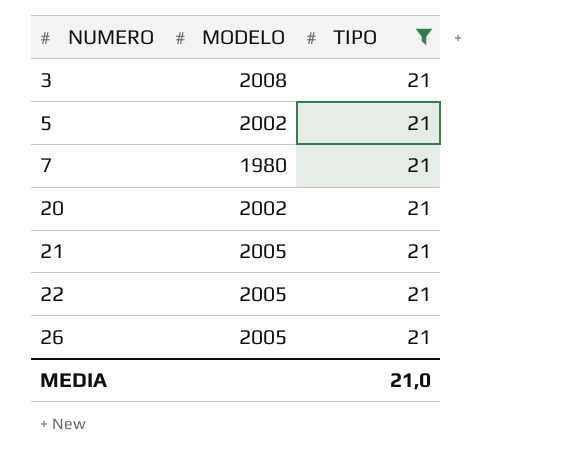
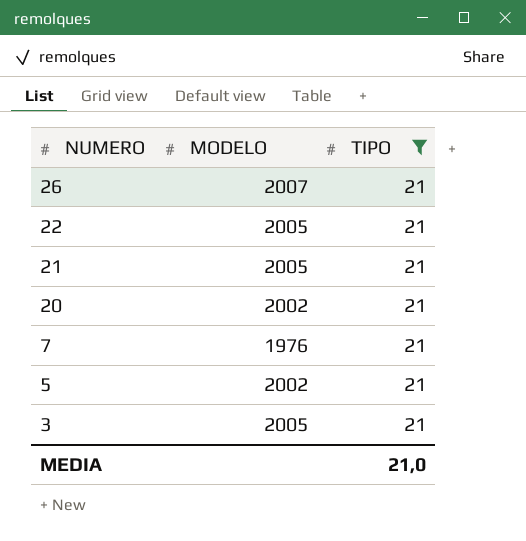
row order: NUMERO ascending -> NUMERO descending
26 | MODELO: 2005 -> 2007
7 | MODELO: 1980 -> 1976
3 | MODELO: 2008 -> 2005

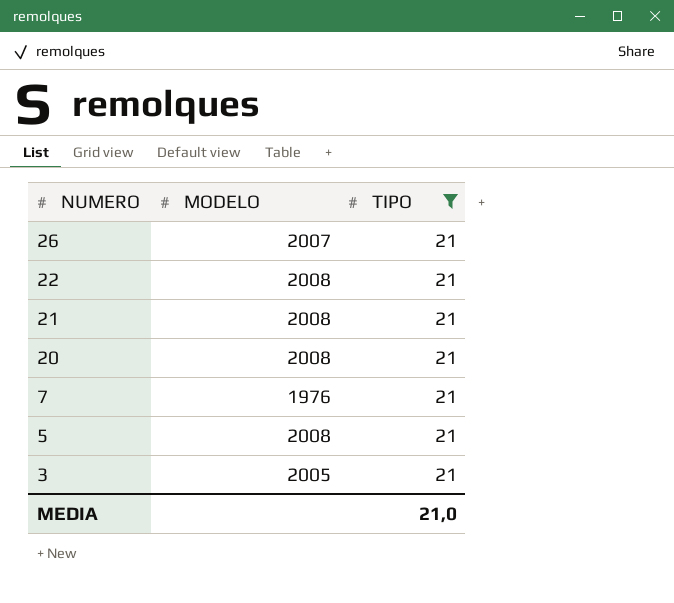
22 | MODELO: 2005 -> 2008
21 | MODELO: 2005 -> 2008
20 | MODELO: 2002 -> 2008
5 | MODELO: 2002 -> 2008

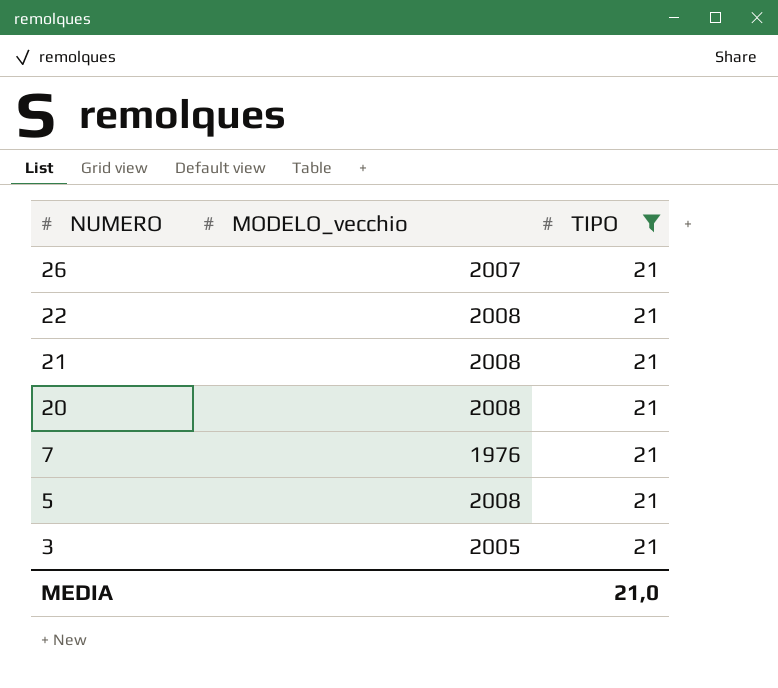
column name: MODELO -> MODELO_vecchio

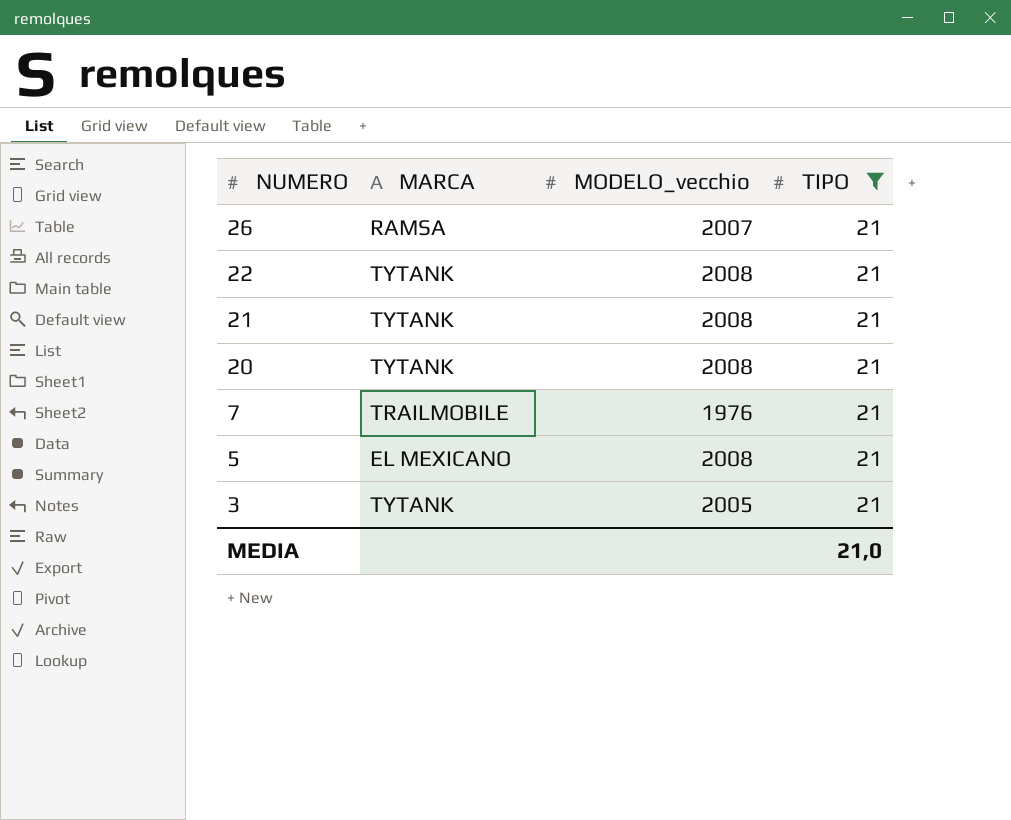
column MARCA | position: none -> 2

